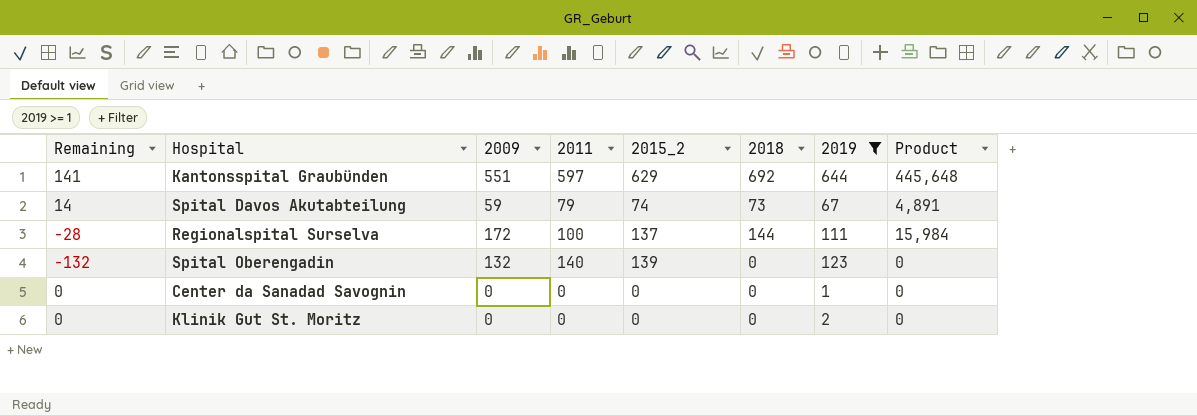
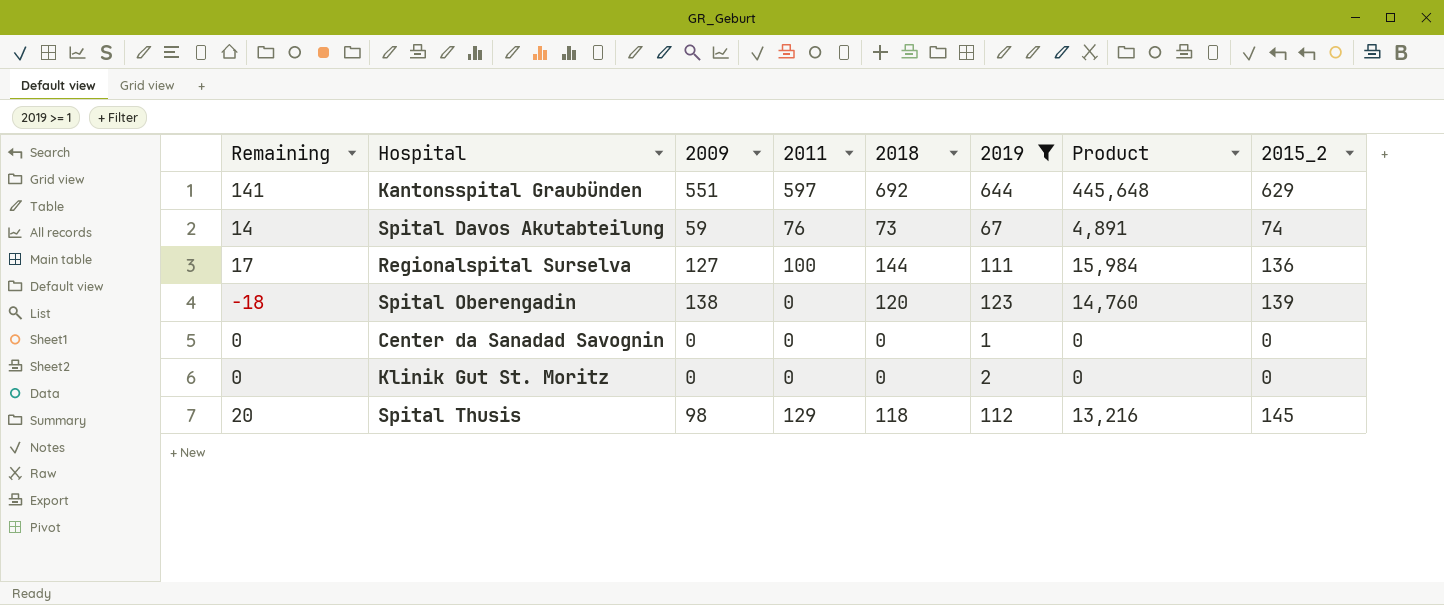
column 2015_2 | position: 5 -> 8
Spital Davos Akutabteilung | 2011: 79 -> 76
Regionalspital Surselva | Remaining: -28 -> 17
Regionalspital Surselva | 2009: 172 -> 127
Regionalspital Surselva | 2015_2: 137 -> 136
Spital Oberengadin | Remaining: -132 -> -18
Spital Oberengadin | 2009: 132 -> 138
Spital Oberengadin | 2011: 140 -> 0
Spital Oberengadin | 2018: 0 -> 120
Spital Oberengadin | Product: 0 -> 14,760
row Spital Thusis: none -> 20 | 98 | 129 | 118 | 112 | 13,216 | 145

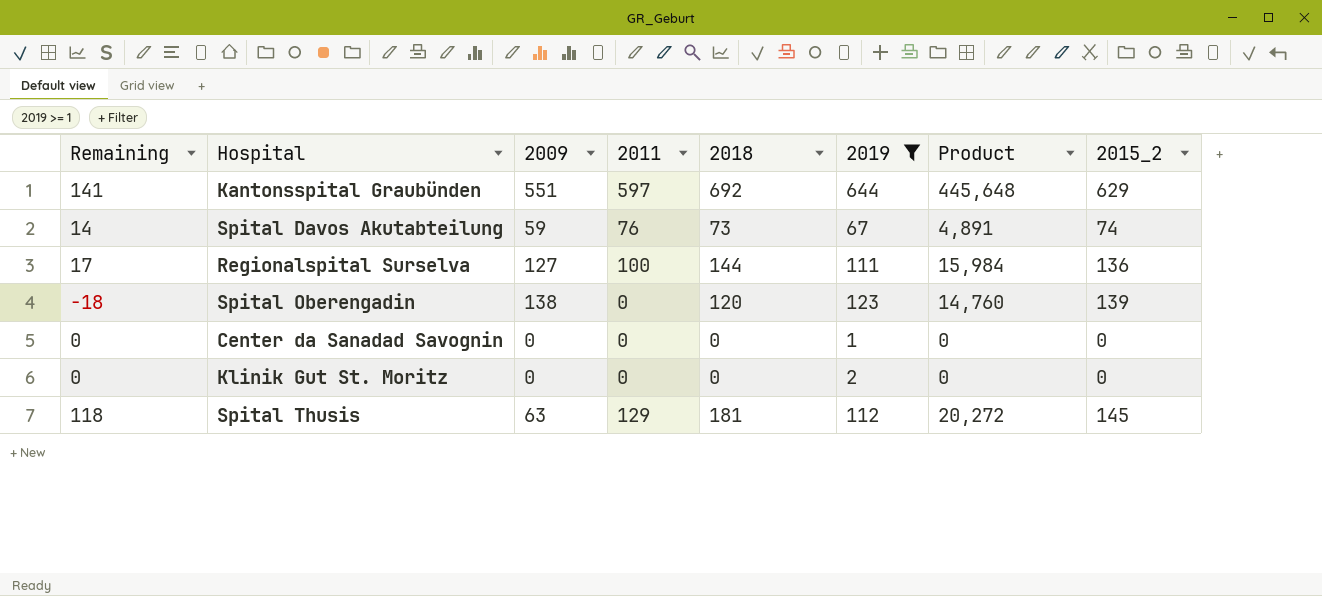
Spital Thusis | Remaining: 20 -> 118
Spital Thusis | 2009: 98 -> 63
Spital Thusis | 2018: 118 -> 181
Spital Thusis | Product: 13,216 -> 20,272

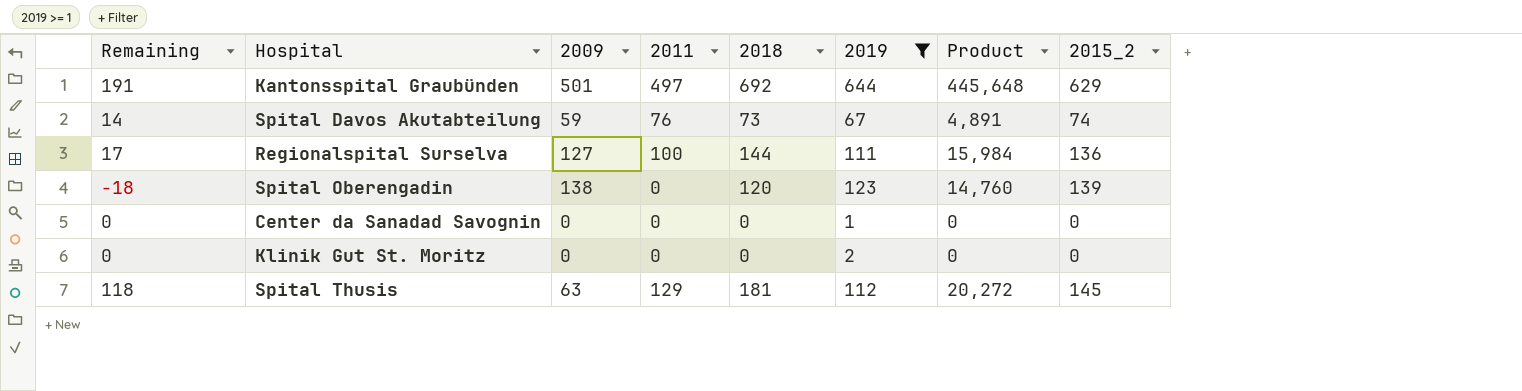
Kantonsspital Graubünden | Remaining: 141 -> 191
Kantonsspital Graubünden | 2009: 551 -> 501
Kantonsspital Graubünden | 2011: 597 -> 497

